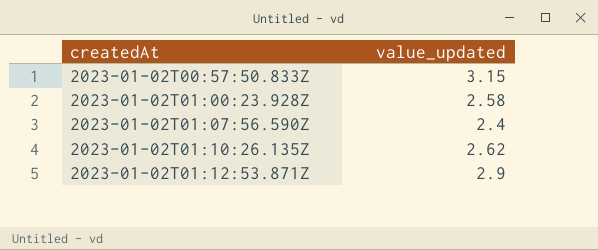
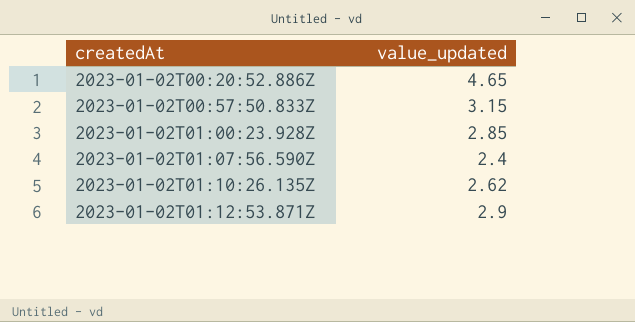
row 2023-01-02T00:20:52.886Z: none -> 4.65
2023-01-02T01:00:23.928Z | value_updated: 2.58 -> 2.85

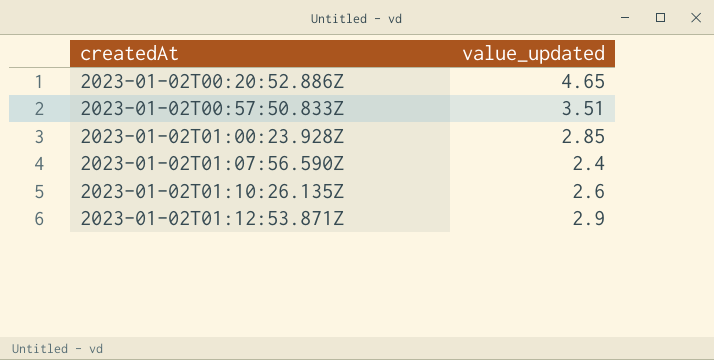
2023-01-02T00:57:50.833Z | value_updated: 3.15 -> 3.51
2023-01-02T01:10:26.135Z | value_updated: 2.62 -> 2.6

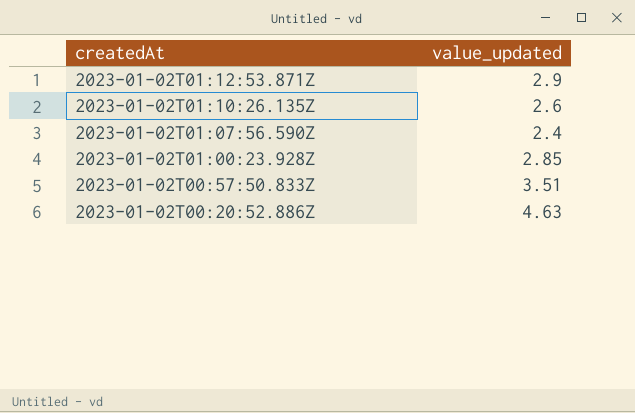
row order: createdAt ascending -> createdAt descending
2023-01-02T00:20:52.886Z | value_updated: 4.65 -> 4.63

